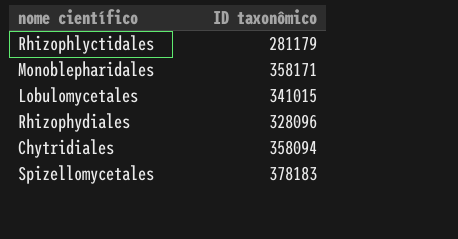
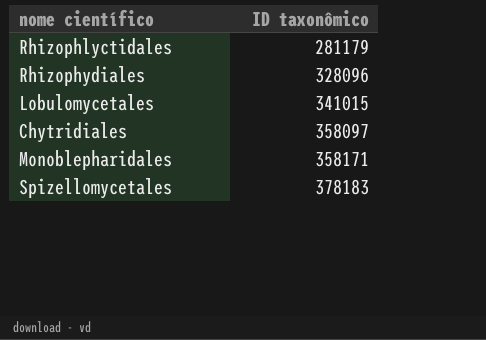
row order: none -> ID taxonômico ascending
Chytridiales | ID taxonômico: 358094 -> 358097

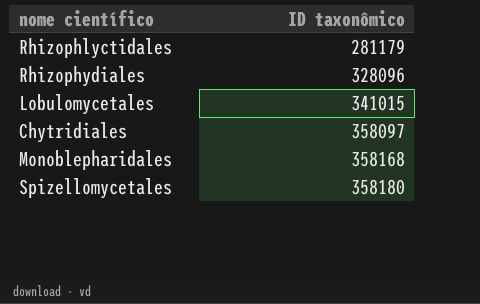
Monoblepharidales | ID taxonômico: 358171 -> 358168
Spizellomycetales | ID taxonômico: 378183 -> 358180

